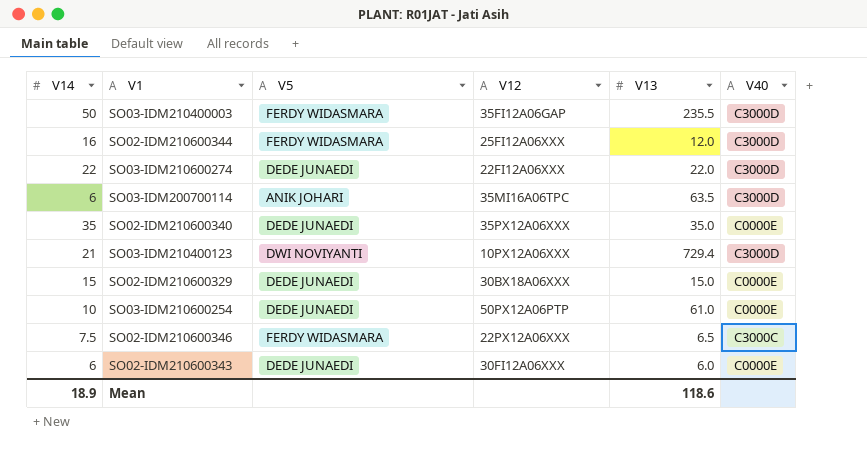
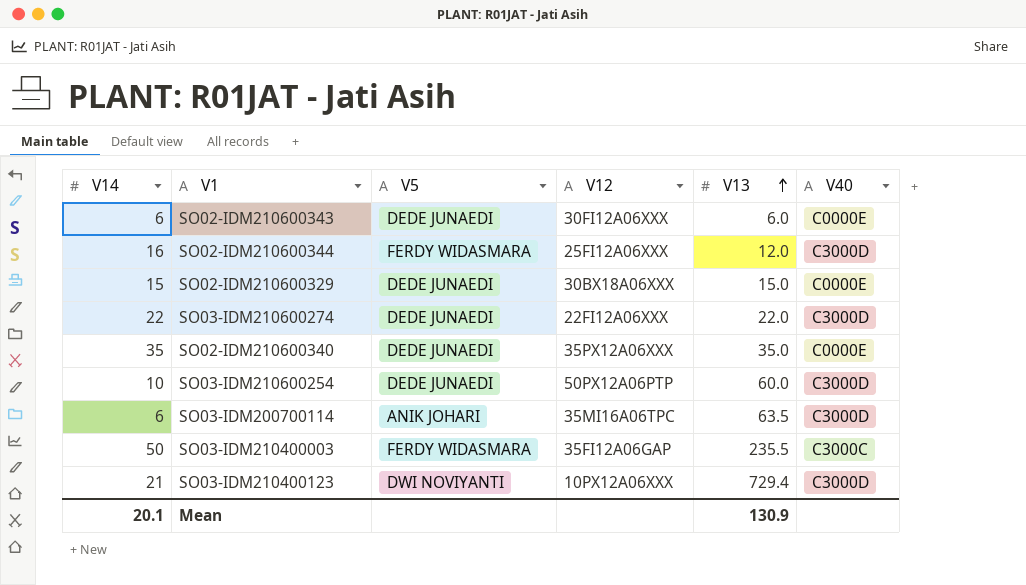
row order: none -> V13 ascending
row SO02-IDM210600346: 7.5 | FERDY WIDASMARA | 22PX12A06XXX | 6.5 | C3000C -> none
SO03-IDM210600254 | V13: 61.0 -> 60.0
SO03-IDM210600254 | V40: C0000E -> C3000D
SO03-IDM210400003 | V40: C3000D -> C3000C
Mean | V14: 18.9 -> 20.1
Mean | V13: 118.6 -> 130.9

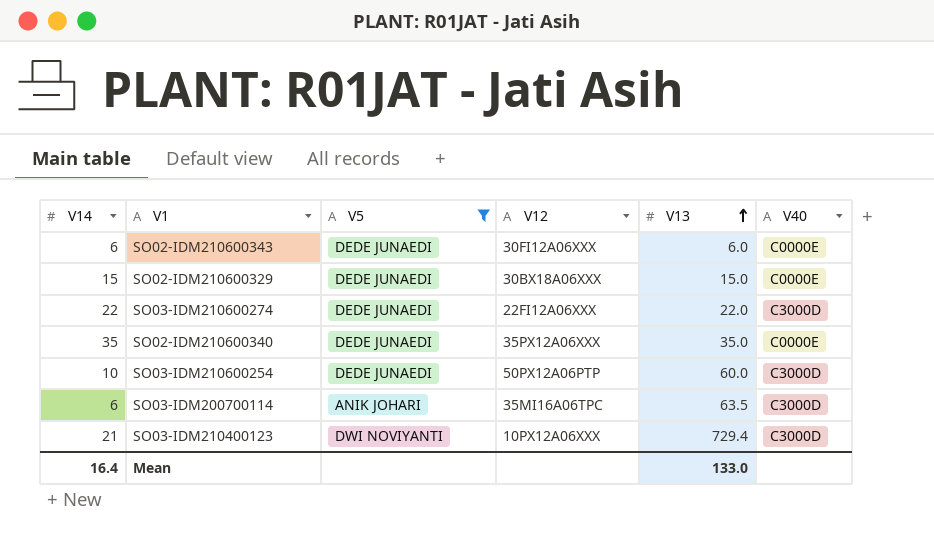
filter: none -> V5 != FERDY WIDASMARA
Mean | V14: 20.1 -> 16.4
Mean | V13: 130.9 -> 133.0

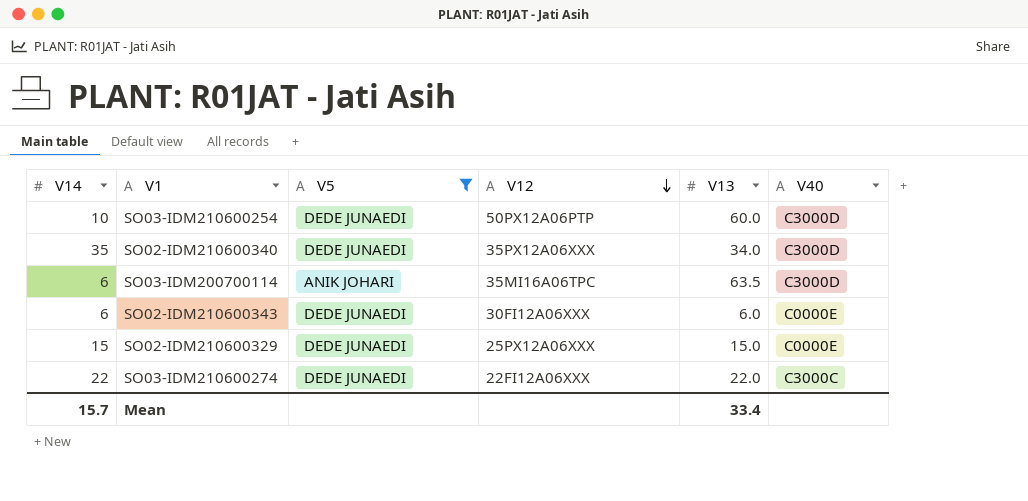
row order: V13 ascending -> V12 descending
row SO03-IDM210400123: 21 | DWI NOVIYANTI | 10PX12A06XXX | 729.4 | C3000D -> none
SO02-IDM210600340 | V13: 35.0 -> 34.0
SO02-IDM210600340 | V40: C0000E -> C3000D
SO02-IDM210600329 | V12: 30BX18A06XXX -> 25PX12A06XXX
SO03-IDM210600274 | V40: C3000D -> C3000C
Mean | V14: 16.4 -> 15.7
Mean | V13: 133.0 -> 33.4

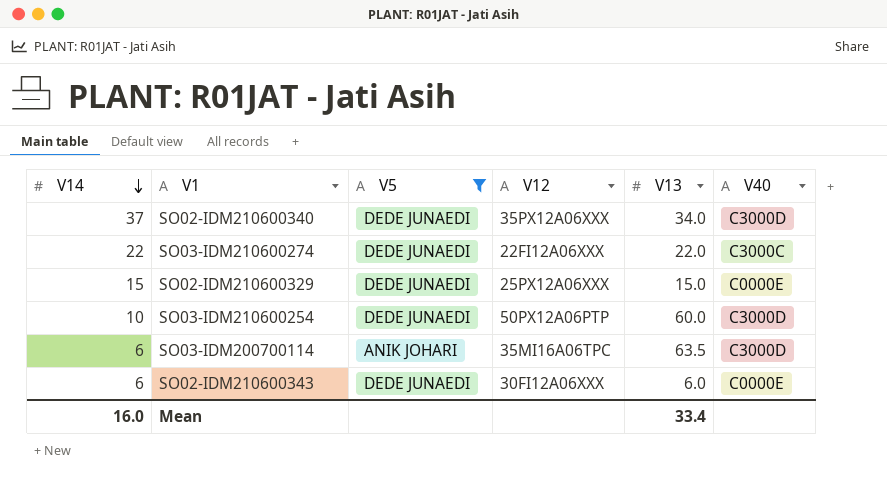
row order: V12 descending -> V14 descending
SO02-IDM210600340 | V14: 35 -> 37
Mean | V14: 15.7 -> 16.0

